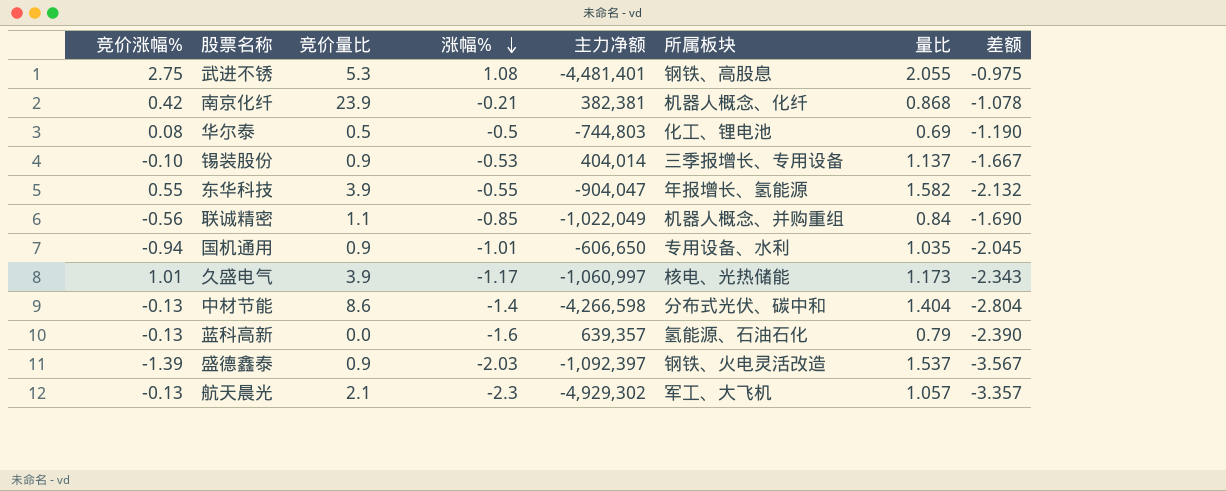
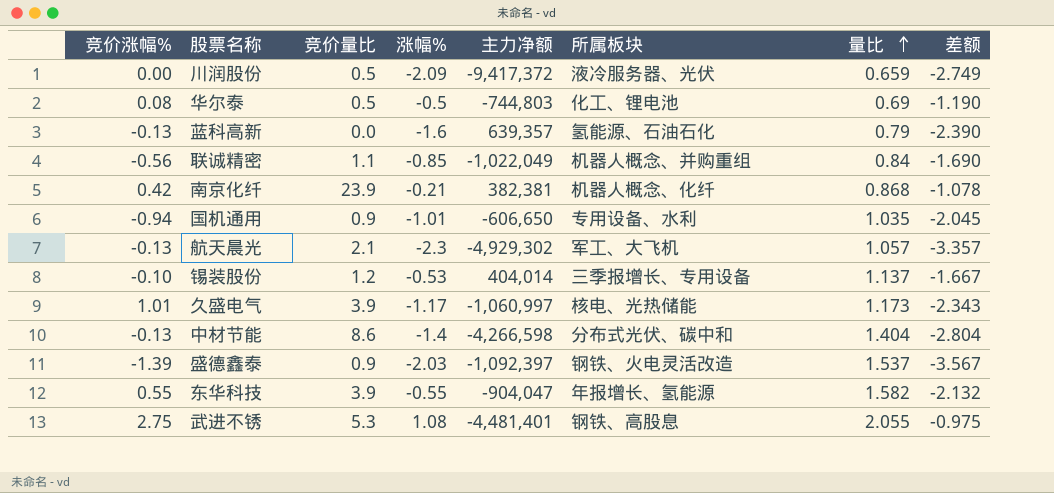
row order: 涨幅% descending -> 量比 ascending
row 川润股份: none -> 0.00 | 0.5 | -2.09 | -9,417,372 | 液冷服务器、光伏 | 0.659 | -2.749
锡装股份 | 竞价量比: 0.9 -> 1.2

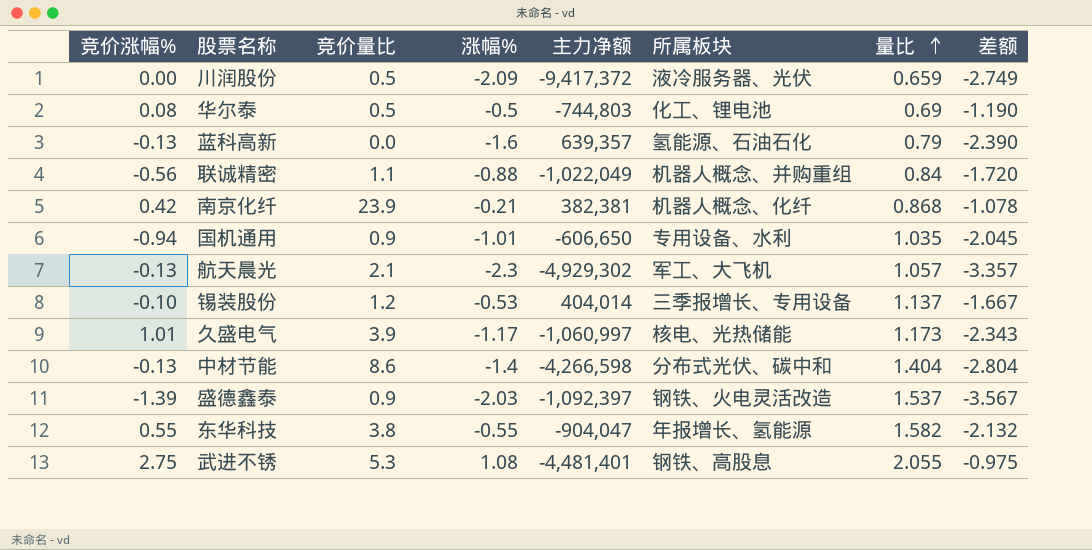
联诚精密 | 涨幅%: -0.85 -> -0.88
联诚精密 | 差额: -1.690 -> -1.720
东华科技 | 竞价量比: 3.9 -> 3.8

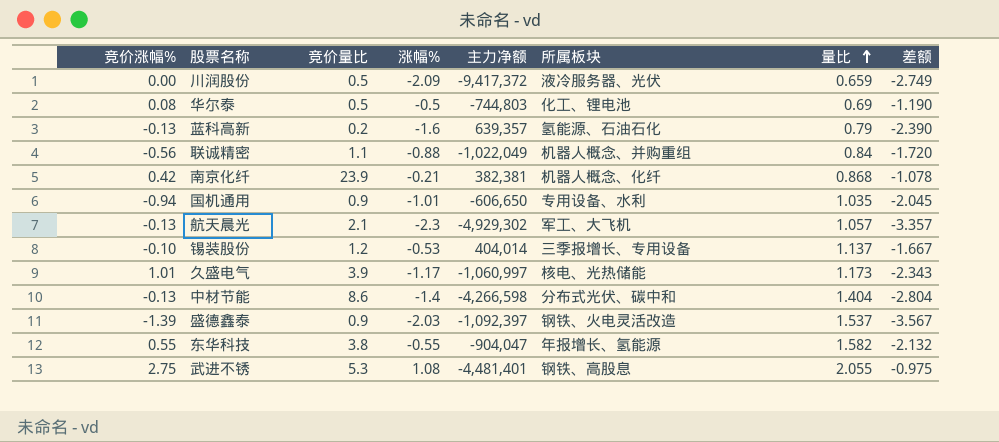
蓝科高新 | 竞价量比: 0.0 -> 0.2

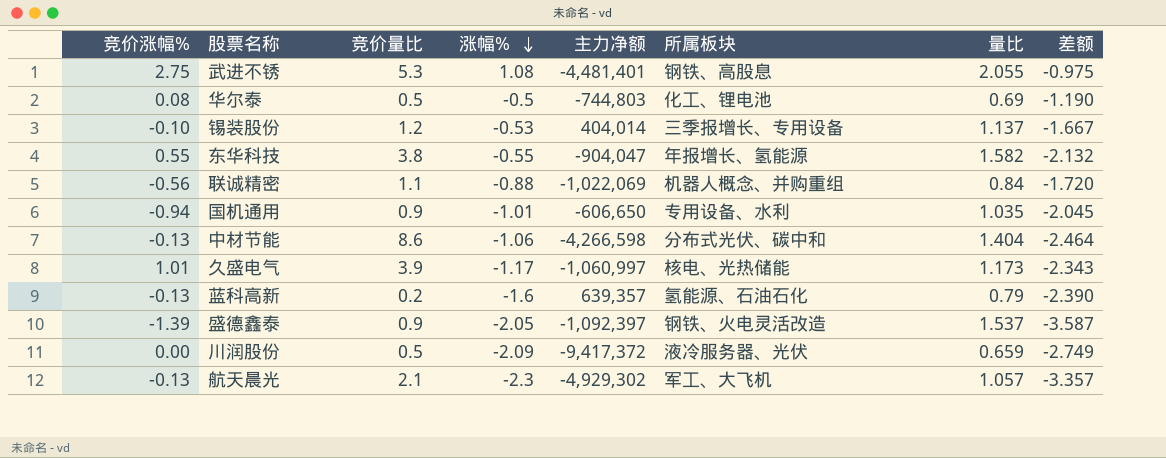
row order: 量比 ascending -> 涨幅% descending
row 南京化纤: 0.42 | 23.9 | -0.21 | 382,381 | 机器人概念、化纤 | 0.868 | -1.078 -> none
联诚精密 | 主力净额: -1,022,049 -> -1,022,069
中材节能 | 涨幅%: -1.4 -> -1.06
中材节能 | 差额: -2.804 -> -2.464
盛德鑫泰 | 涨幅%: -2.03 -> -2.05
盛德鑫泰 | 差额: -3.567 -> -3.587

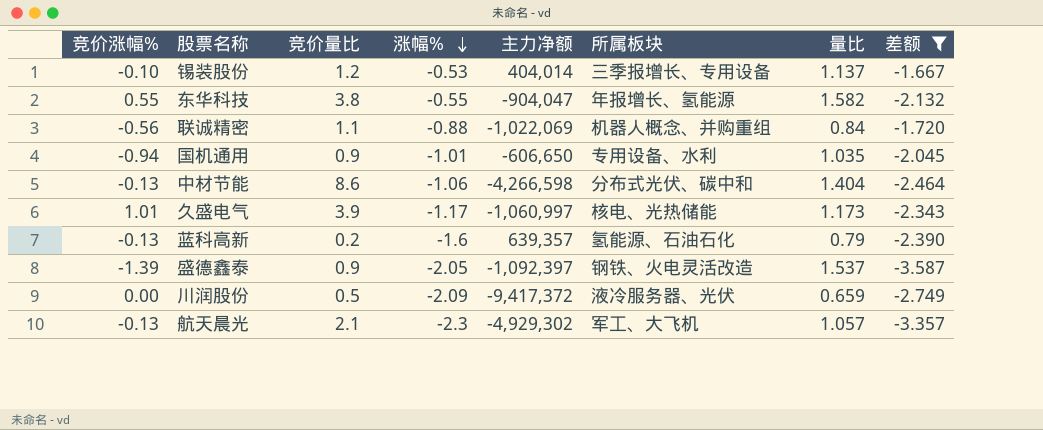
filter: none -> 差额 <= -1.667

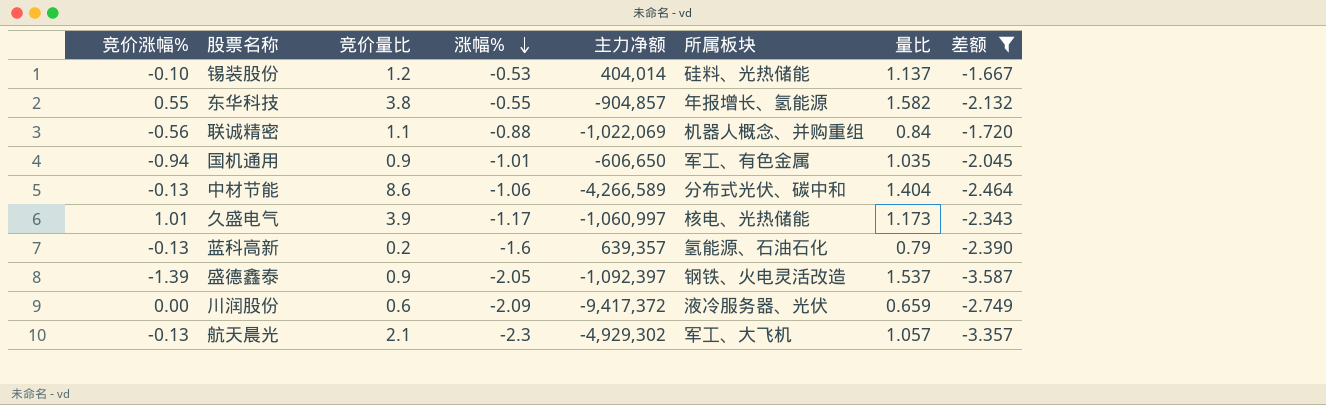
锡装股份 | 所属板块: 三季报增长、专用设备 -> 硅料、光热储能
东华科技 | 主力净额: -904,047 -> -904,857
国机通用 | 所属板块: 专用设备、水利 -> 军工、有色金属
中材节能 | 主力净额: -4,266,598 -> -4,266,589
川润股份 | 竞价量比: 0.5 -> 0.6

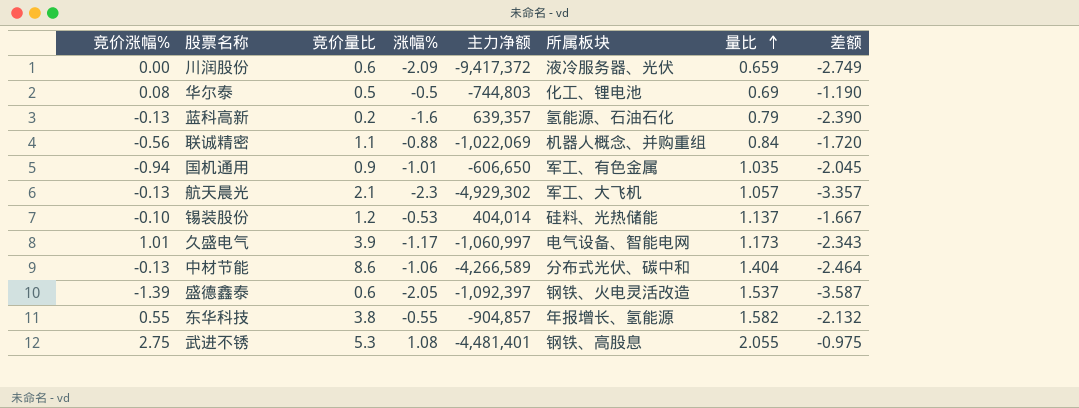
filter: 差额 <= -1.667 -> none
row order: 涨幅% descending -> 量比 ascending
久盛电气 | 所属板块: 核电、光热储能 -> 电气设备、智能电网
盛德鑫泰 | 竞价量比: 0.9 -> 0.6

